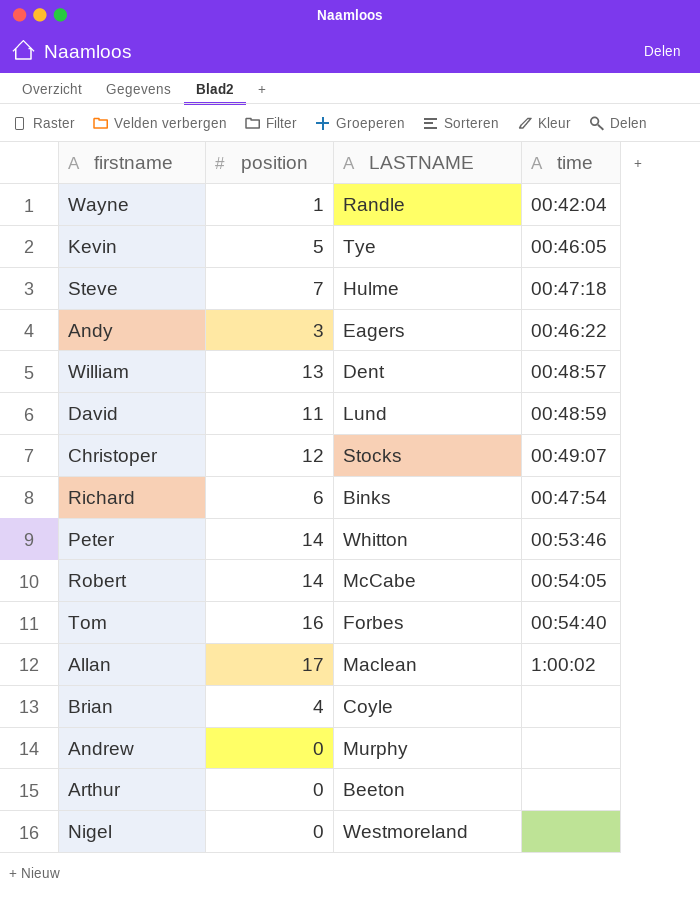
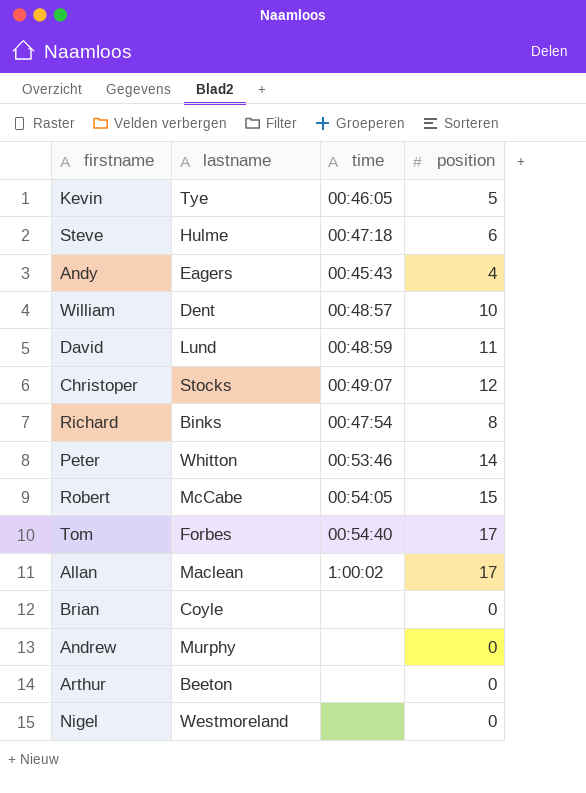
column name: LASTNAME -> lastname
column position | position: 2 -> 4
row Wayne: 1 | Randle | 00:42:04 -> none
Steve | position: 7 -> 6
Andy | time: 00:46:22 -> 00:45:43
Andy | position: 3 -> 4
William | position: 13 -> 10
Richard | position: 6 -> 8
Robert | position: 14 -> 15
Tom | position: 16 -> 17
Brian | position: 4 -> 0

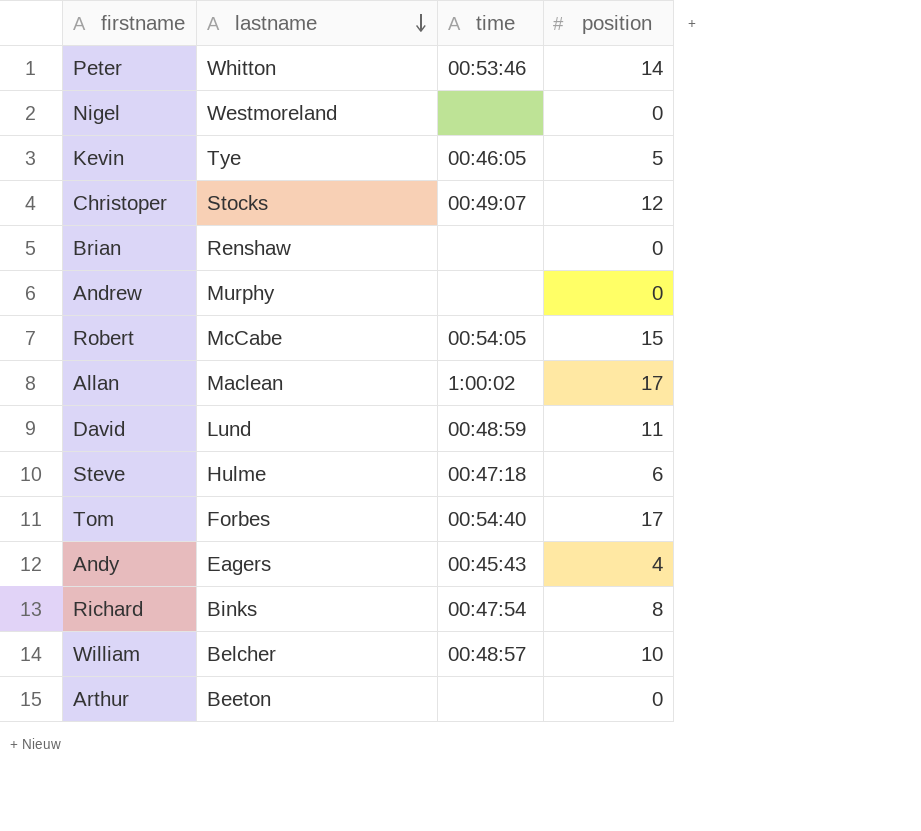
row order: none -> lastname descending
Brian | lastname: Coyle -> Renshaw
William | lastname: Dent -> Belcher

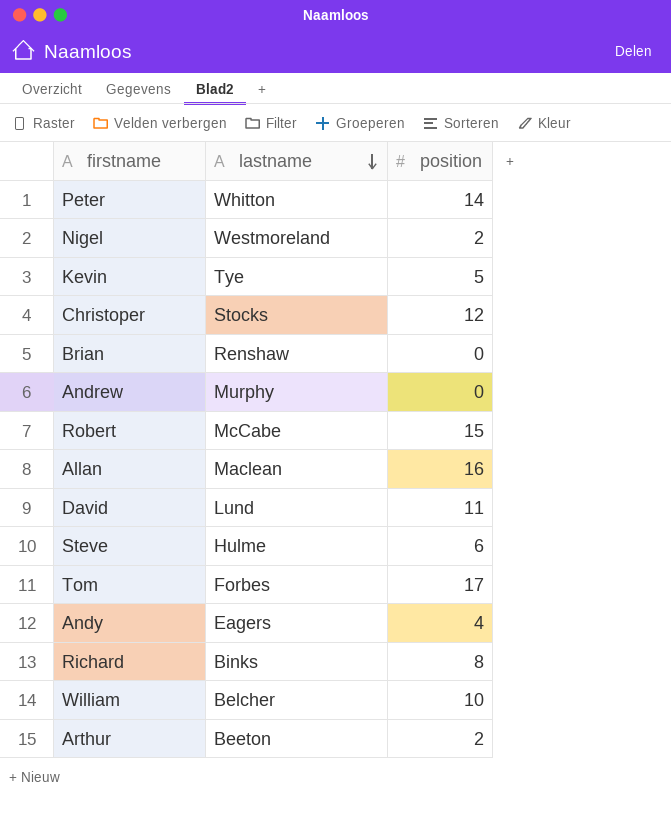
column time | position: 3 -> none
Nigel | position: 0 -> 2
Allan | position: 17 -> 16
Arthur | position: 0 -> 2

